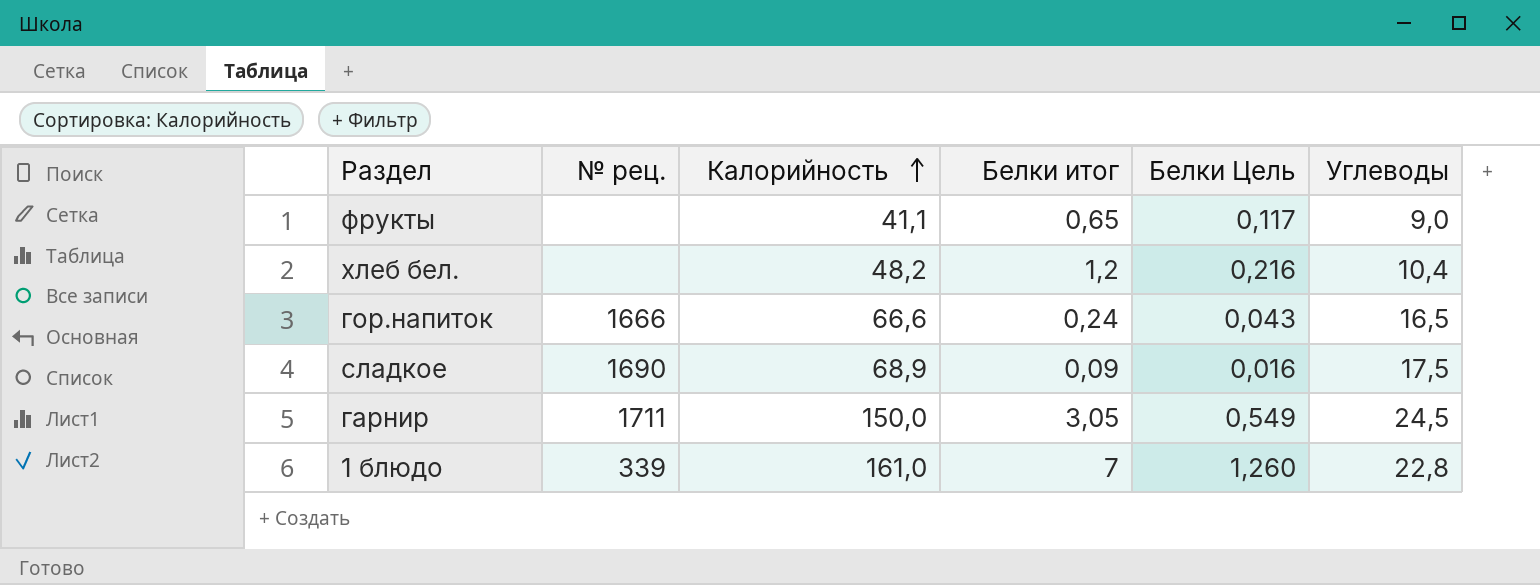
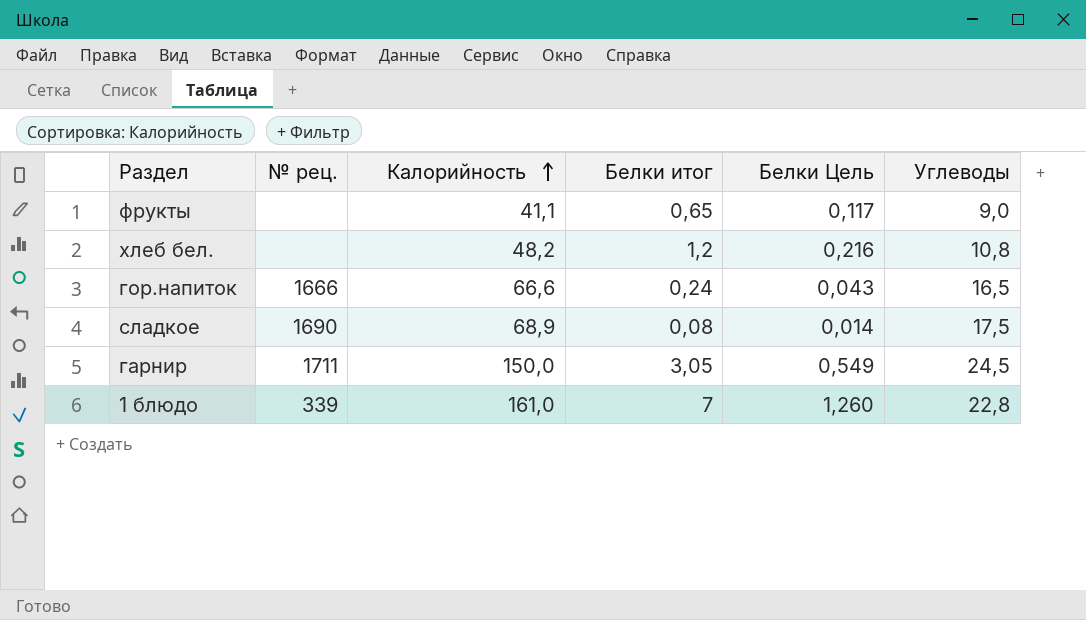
хлеб бел. | Углеводы: 10,4 -> 10,8
сладкое | Белки итог: 0,09 -> 0,08
сладкое | Белки Цель: 0,016 -> 0,014

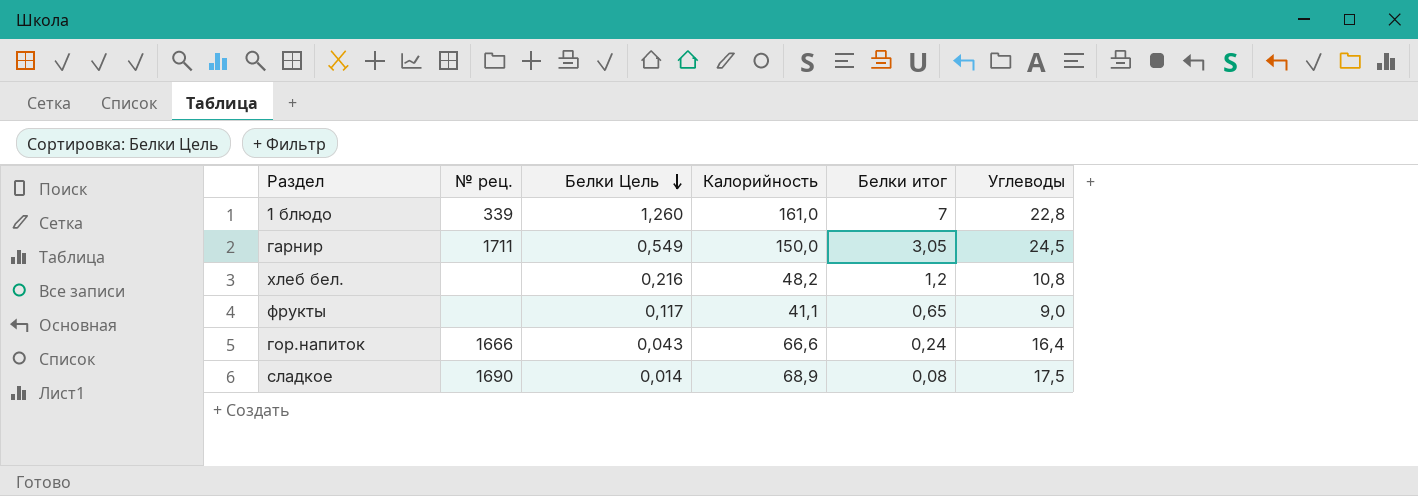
row order: Калорийность ascending -> Белки Цель descending
column Белки Цель | position: 5 -> 3
гор.напиток | Углеводы: 16,5 -> 16,4

